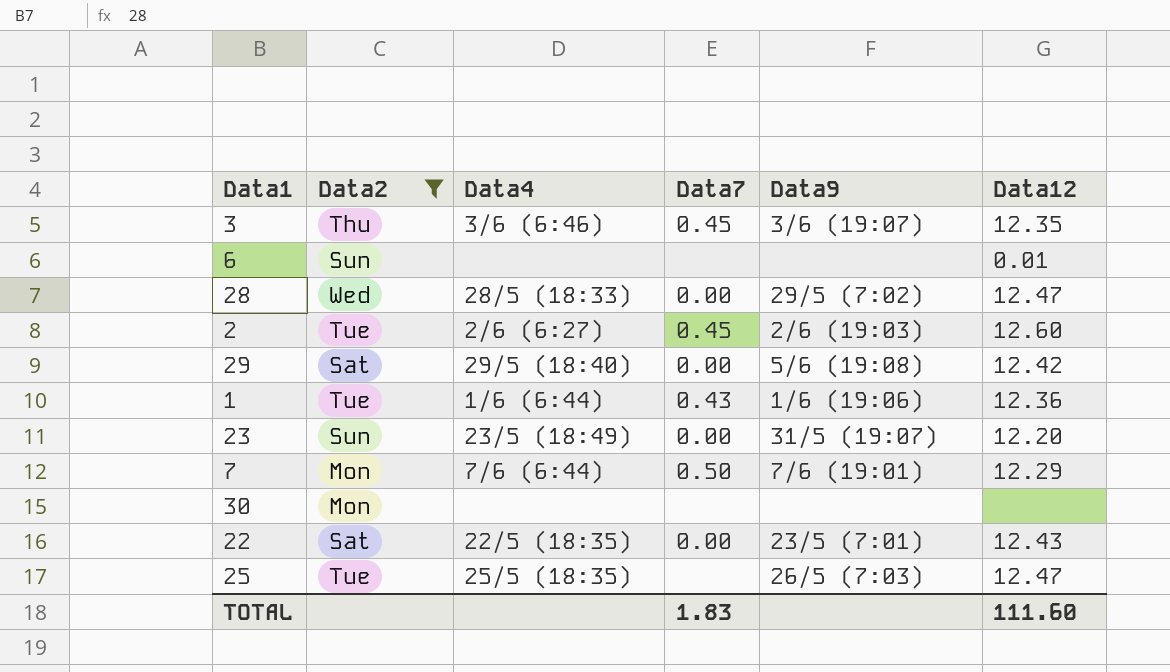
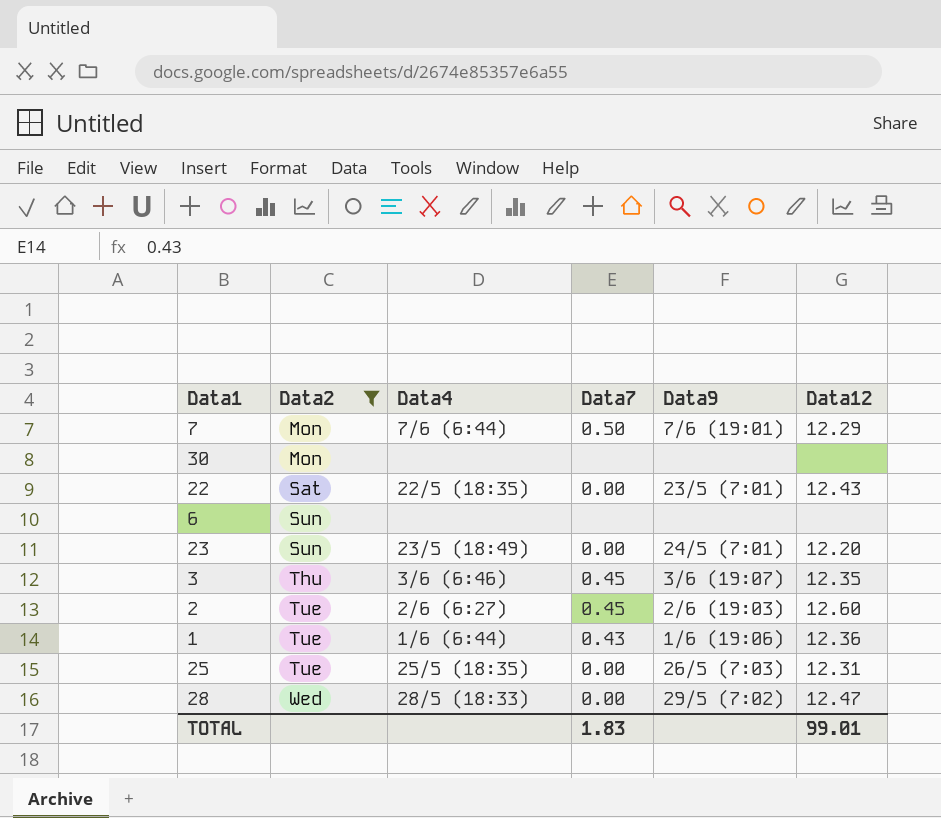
row order: none -> Data2 ascending
row 29: Sat | 29/5 (18:40) | 0.00 | 5/6 (19:08) | 12.42 -> none
6 | Data12: 0.01 -> none
23 | Data9: 31/5 (19:07) -> 24/5 (7:01)
25 | Data7: none -> 0.00
25 | Data12: 12.47 -> 12.31
TOTAL | Data12: 111.60 -> 99.01

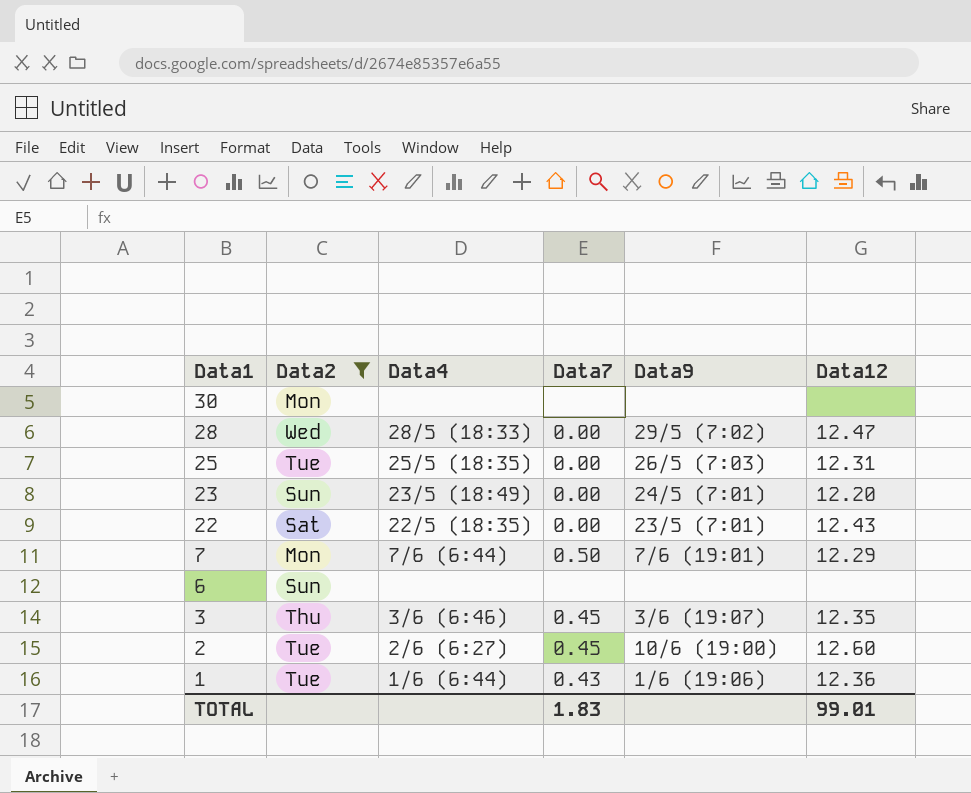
row order: Data2 ascending -> Data1 descending
2 | Data9: 2/6 (19:03) -> 10/6 (19:00)

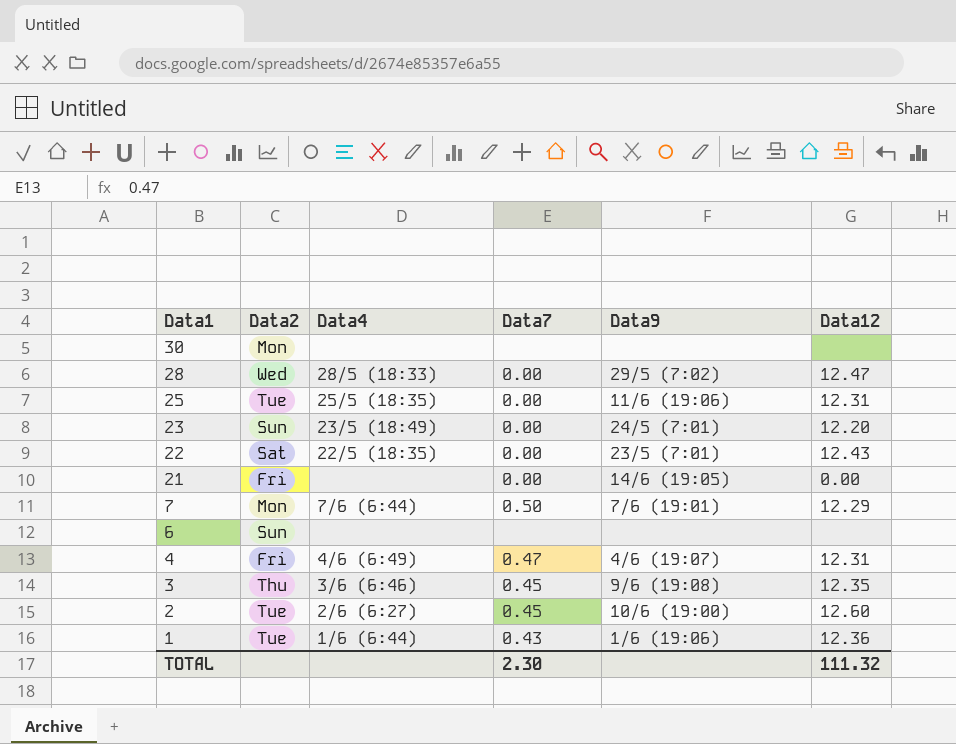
filter: Data2 != Fri -> none
25 | Data9: 26/5 (7:03) -> 11/6 (19:06)
3 | Data9: 3/6 (19:07) -> 9/6 (19:08)
TOTAL | Data7: 1.83 -> 2.30
TOTAL | Data12: 99.01 -> 111.32

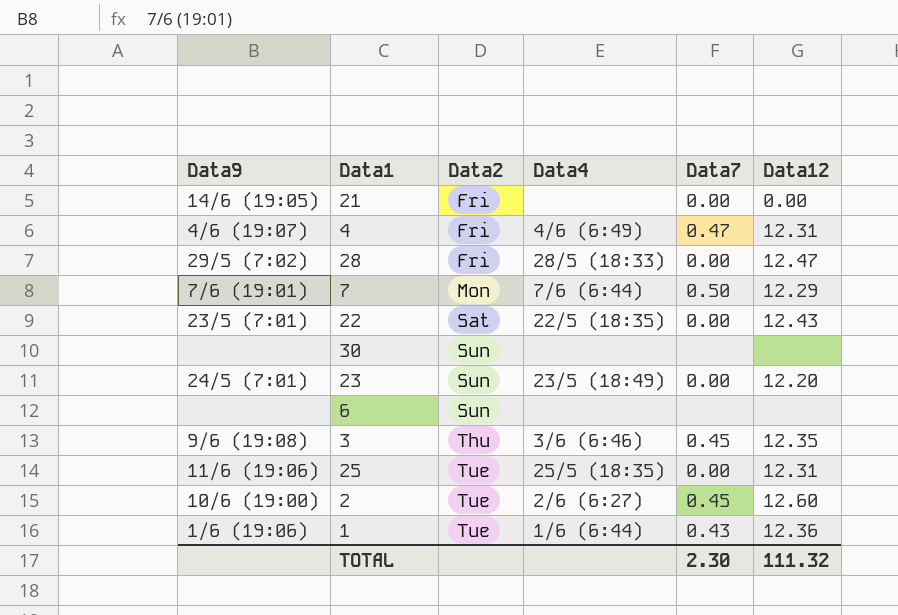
row order: Data1 descending -> Data2 ascending
column Data9 | position: 5 -> 1
28 | Data2: Wed -> Fri
30 | Data2: Mon -> Sun

